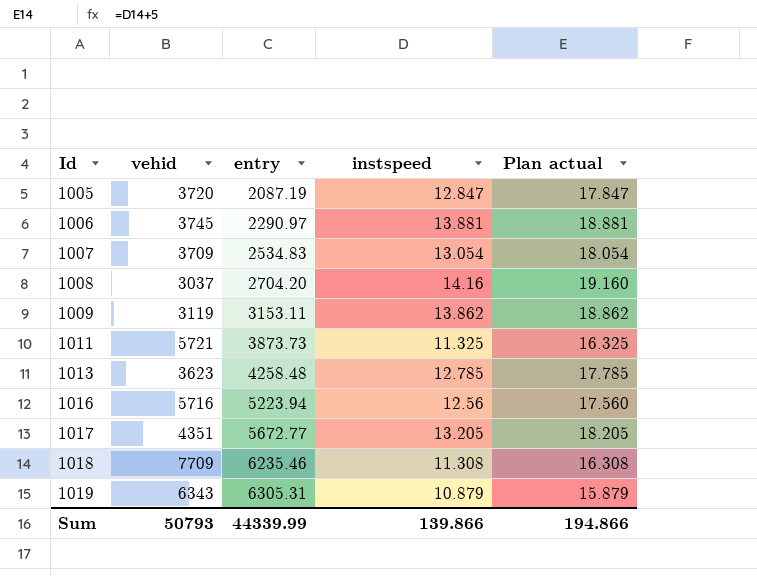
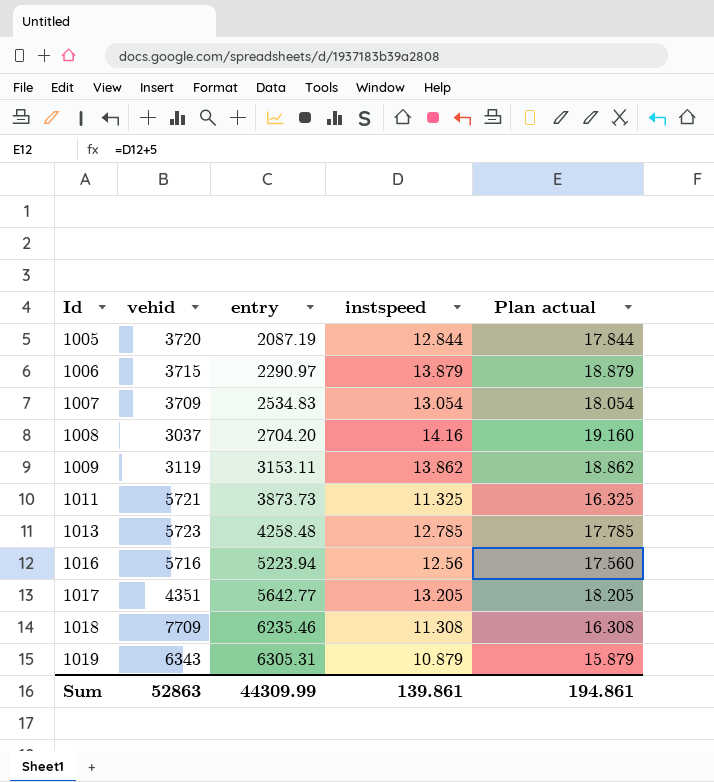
1005 | instspeed: 12.847 -> 12.844
1005 | Plan actual: 17.847 -> 17.844
1006 | vehid: 3745 -> 3715
1006 | instspeed: 13.881 -> 13.879
1006 | Plan actual: 18.881 -> 18.879
1013 | vehid: 3623 -> 5723
1017 | entry: 5672.77 -> 5642.77
Sum | vehid: 50793 -> 52863
Sum | entry: 44339.99 -> 44309.99
Sum | instspeed: 139.866 -> 139.861
Sum | Plan actual: 194.866 -> 194.861

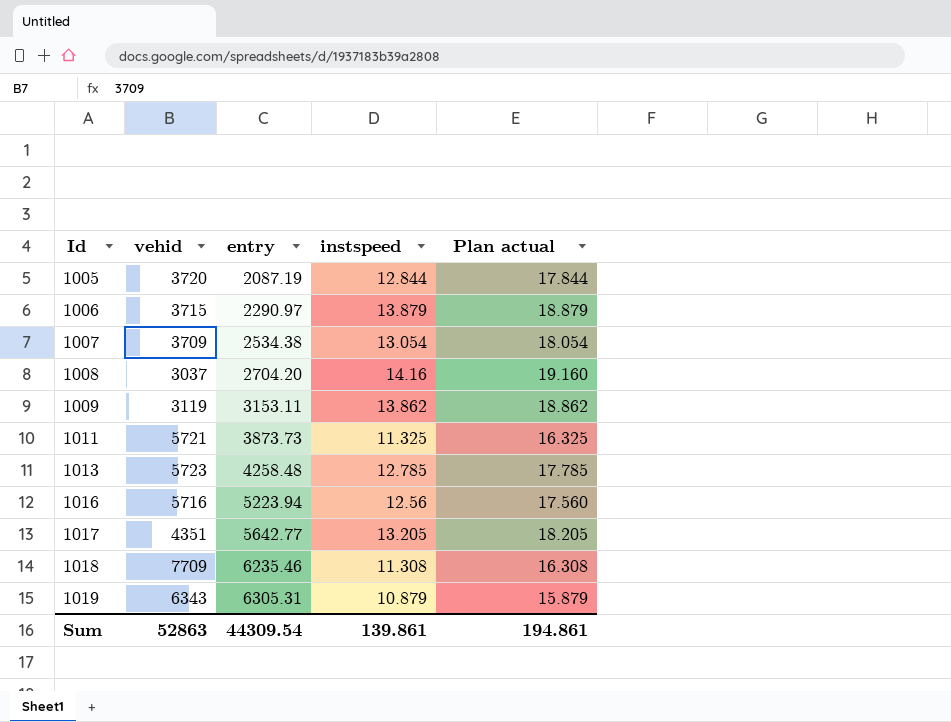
1007 | entry: 2534.83 -> 2534.38
Sum | entry: 44309.99 -> 44309.54

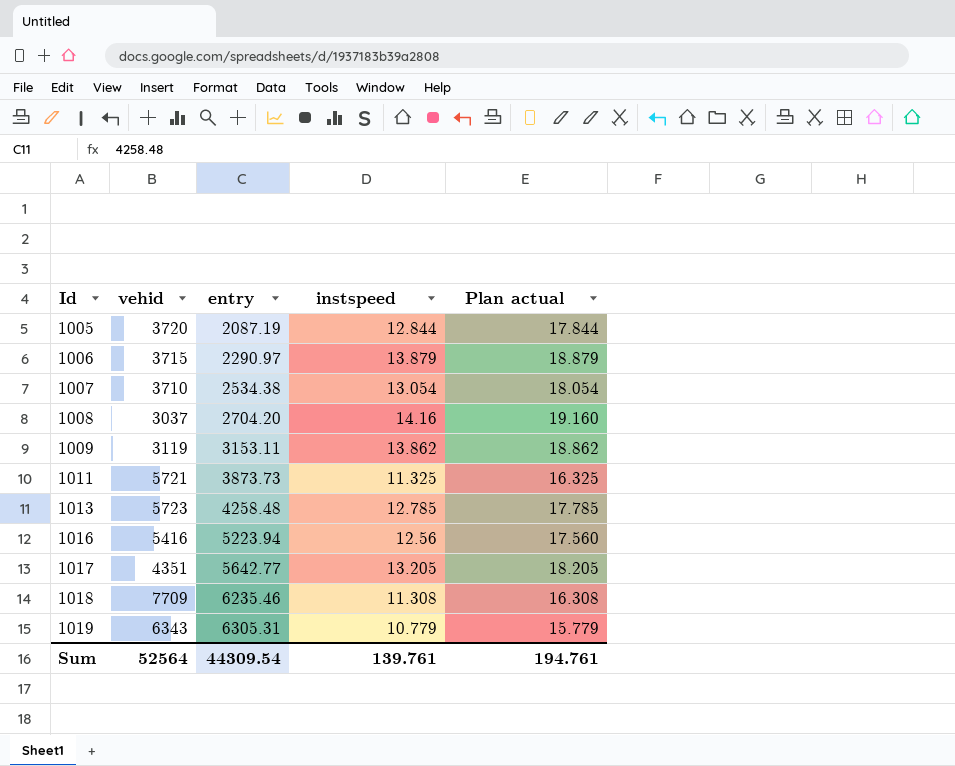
1007 | vehid: 3709 -> 3710
1016 | vehid: 5716 -> 5416
1019 | instspeed: 10.879 -> 10.779
1019 | Plan actual: 15.879 -> 15.779
Sum | vehid: 52863 -> 52564
Sum | instspeed: 139.861 -> 139.761
Sum | Plan actual: 194.861 -> 194.761

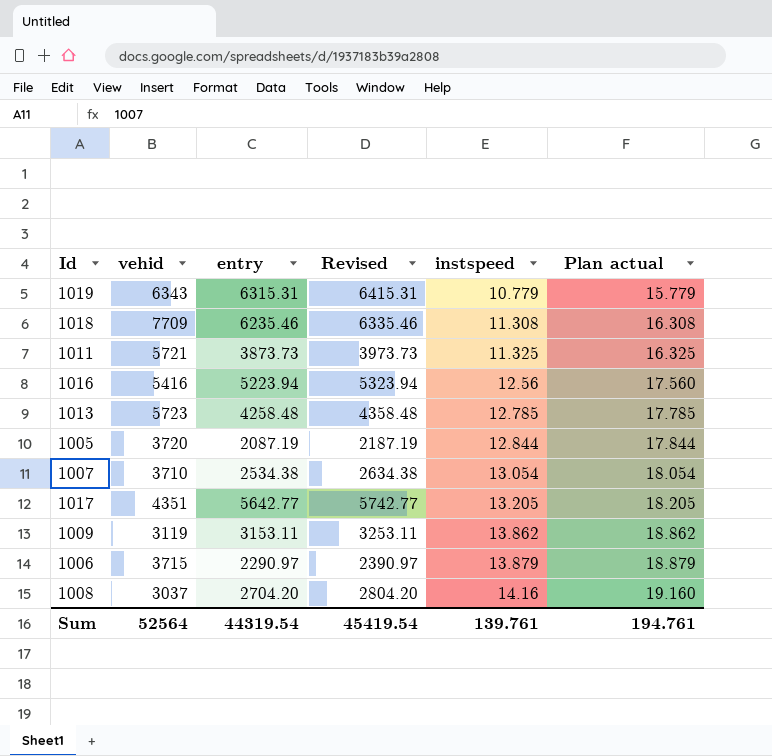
row order: Id ascending -> instspeed ascending
column Revised | formula: none -> [entry] + 100
1019 | entry: 6305.31 -> 6315.31
Sum | entry: 44309.54 -> 44319.54

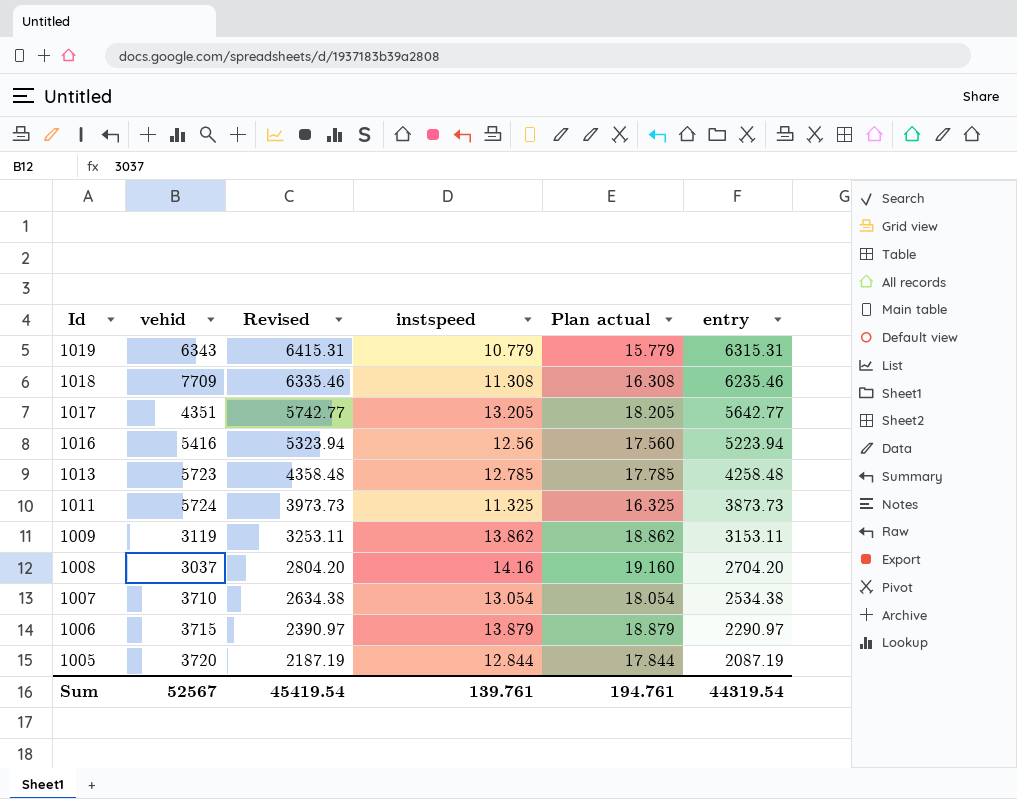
row order: instspeed ascending -> Id descending
column entry | position: 3 -> 6
1011 | vehid: 5721 -> 5724
Sum | vehid: 52564 -> 52567

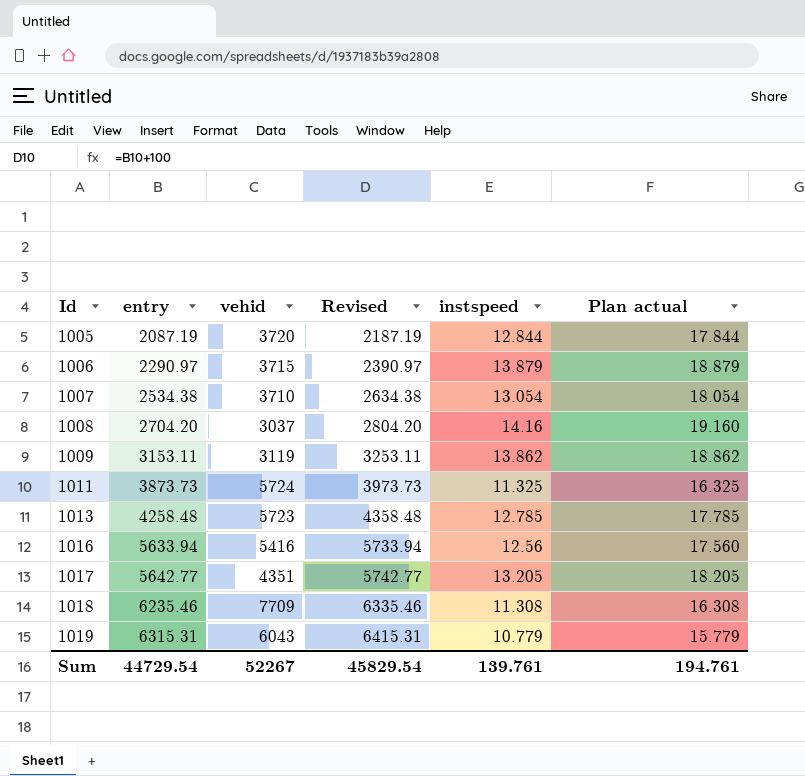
row order: Id descending -> Id ascending
column entry | position: 6 -> 2
1016 | entry: 5223.94 -> 5633.94
1016 | Revised: 5323.94 -> 5733.94
1019 | vehid: 6343 -> 6043
Sum | entry: 44319.54 -> 44729.54
Sum | vehid: 52567 -> 52267
Sum | Revised: 45419.54 -> 45829.54

